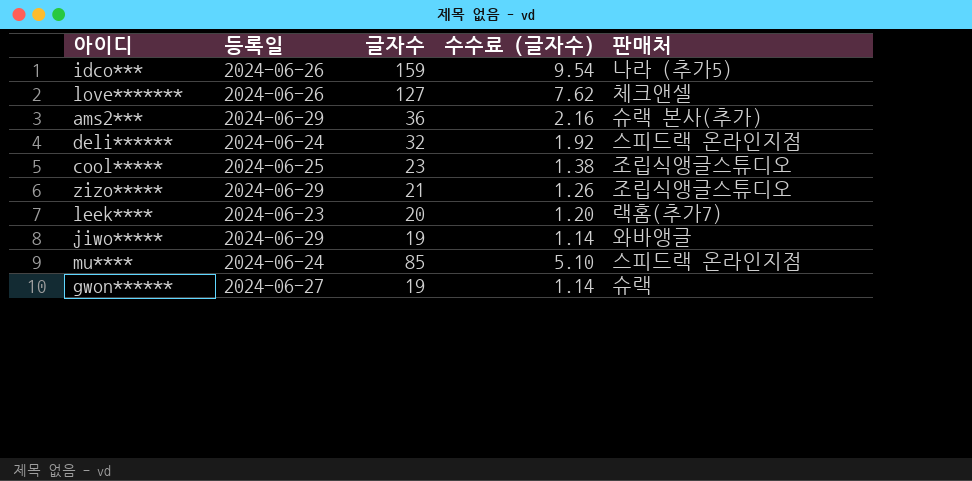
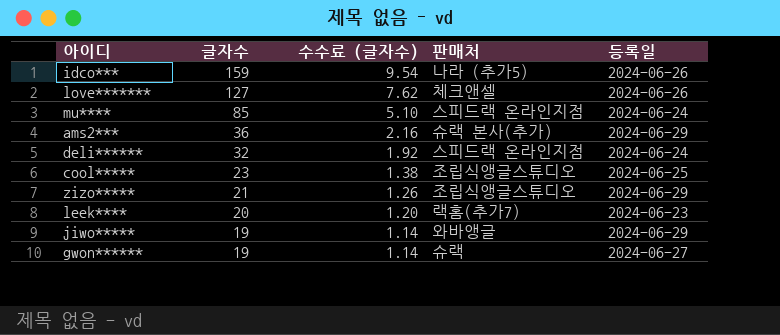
row order: none -> 글자수 descending
column 등록일 | position: 2 -> 5

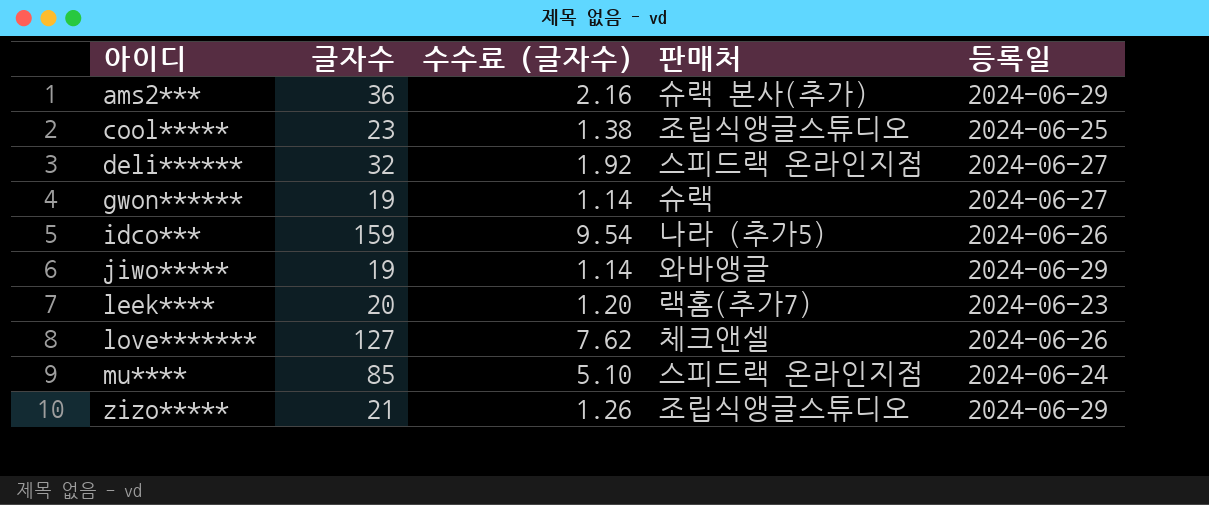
row order: 글자수 descending -> 아이디 ascending
deli****** | 등록일: 2024-06-24 -> 2024-06-27

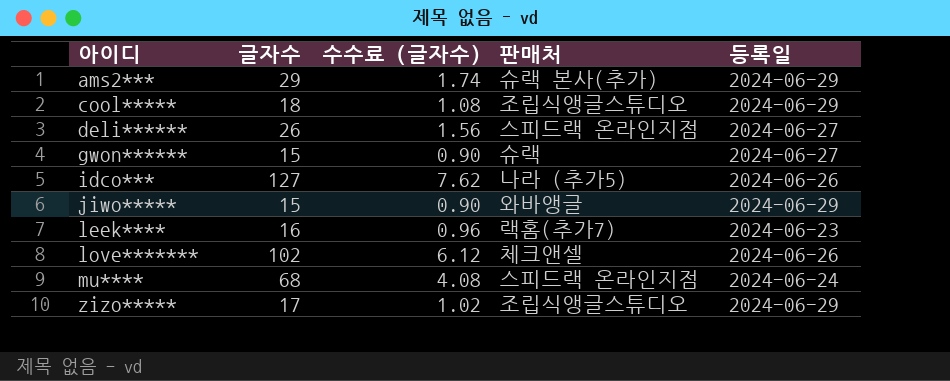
ams2*** | 글자수: 36 -> 29
ams2*** | 수수료 (글자수): 2.16 -> 1.74
cool***** | 글자수: 23 -> 18
cool***** | 수수료 (글자수): 1.38 -> 1.08
cool***** | 등록일: 2024-06-25 -> 2024-06-29
deli****** | 글자수: 32 -> 26
deli****** | 수수료 (글자수): 1.92 -> 1.56
gwon****** | 글자수: 19 -> 15
gwon****** | 수수료 (글자수): 1.14 -> 0.90
idco*** | 글자수: 159 -> 127
idco*** | 수수료 (글자수): 9.54 -> 7.62
jiwo***** | 글자수: 19 -> 15
jiwo***** | 수수료 (글자수): 1.14 -> 0.90
leek**** | 글자수: 20 -> 16
leek**** | 수수료 (글자수): 1.20 -> 0.96
love******* | 글자수: 127 -> 102
love******* | 수수료 (글자수): 7.62 -> 6.12
mu**** | 글자수: 85 -> 68
mu**** | 수수료 (글자수): 5.10 -> 4.08
zizo***** | 글자수: 21 -> 17
zizo***** | 수수료 (글자수): 1.26 -> 1.02

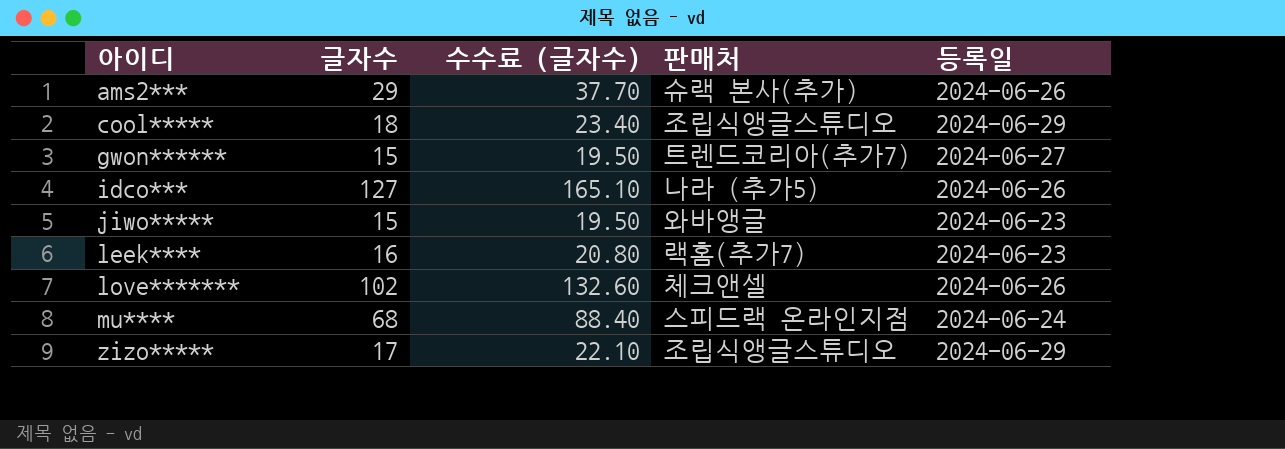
column 수수료 (글자수) | formula: [글자수] * 0.06 -> [글자수] * 1.3
row deli******: 26 | 1.56 | 스피드랙 온라인지점 | 2024-06-27 -> none
ams2*** | 등록일: 2024-06-29 -> 2024-06-26
gwon****** | 판매처: 슈랙 -> 트렌드코리아(추가7)
jiwo***** | 등록일: 2024-06-29 -> 2024-06-23

